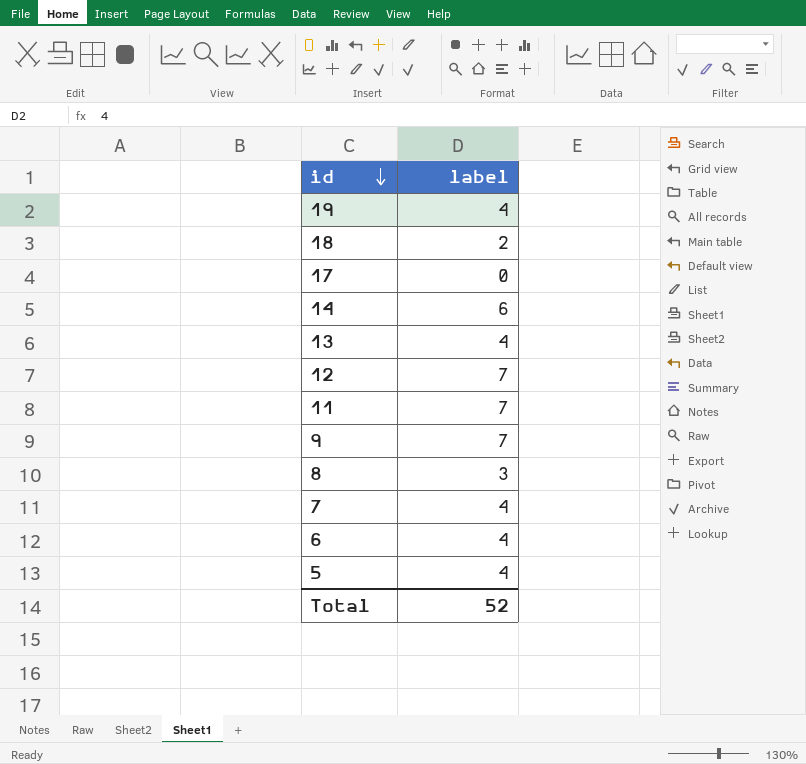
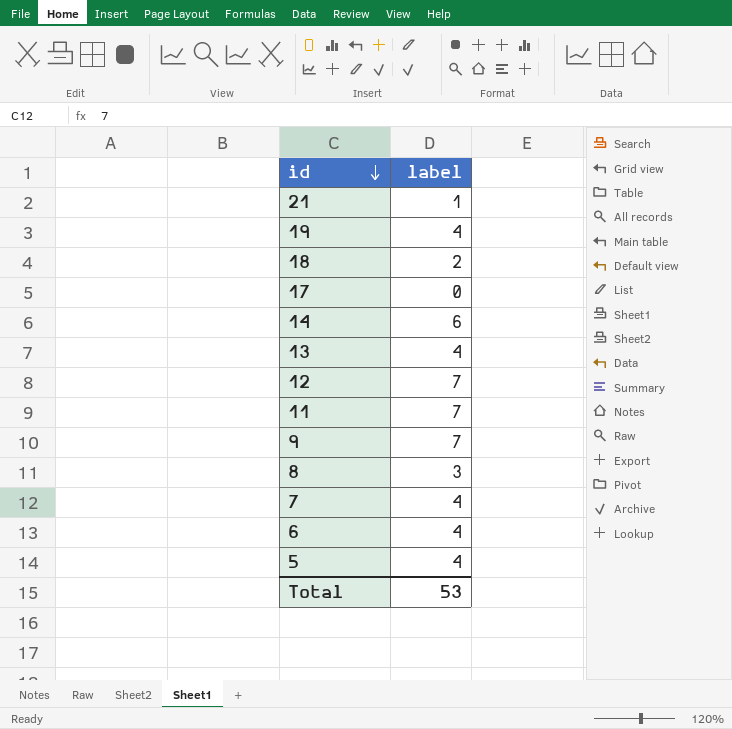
row 21: none -> 1
Total | label: 52 -> 53

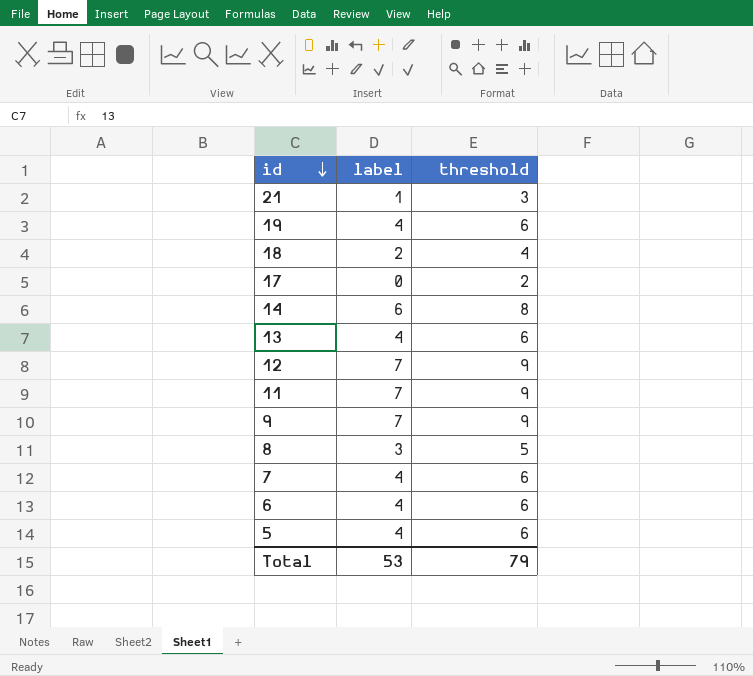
column threshold | formula: none -> [label] + 2

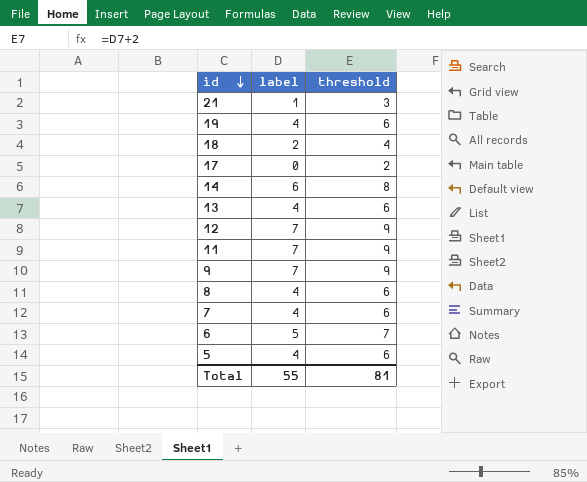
8 | label: 3 -> 4
8 | threshold: 5 -> 6
6 | label: 4 -> 5
6 | threshold: 6 -> 7
Total | label: 53 -> 55
Total | threshold: 79 -> 81

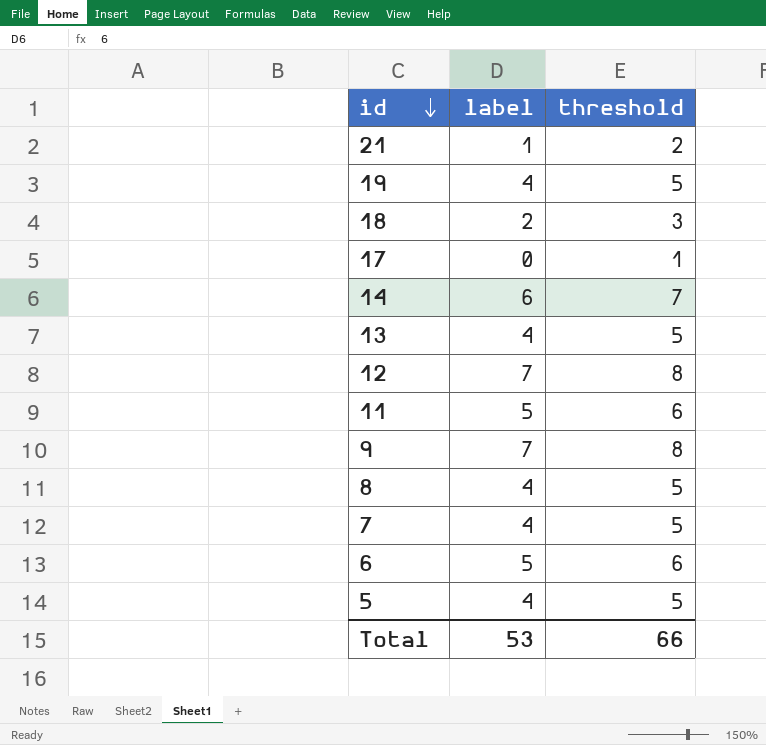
column threshold | formula: [label] + 2 -> [label] + 1
11 | label: 7 -> 5
Total | label: 55 -> 53
Total | threshold: 81 -> 66

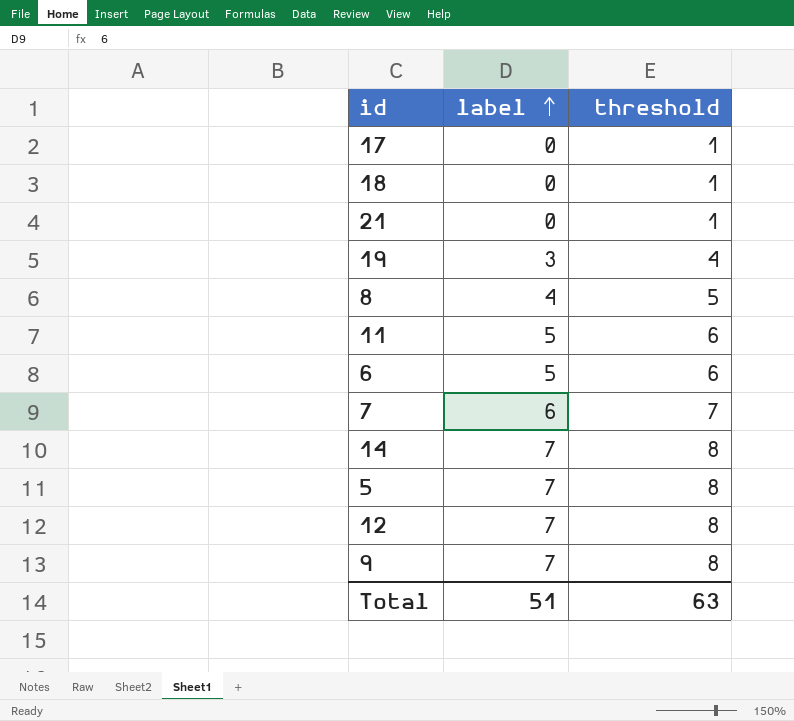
row order: id descending -> label ascending
row 13: 4 | 5 -> none
18 | label: 2 -> 0
18 | threshold: 3 -> 1
21 | label: 1 -> 0
21 | threshold: 2 -> 1
19 | label: 4 -> 3
19 | threshold: 5 -> 4
7 | label: 4 -> 6
7 | threshold: 5 -> 7
14 | label: 6 -> 7
14 | threshold: 7 -> 8
5 | label: 4 -> 7
5 | threshold: 5 -> 8
Total | label: 53 -> 51
Total | threshold: 66 -> 63

